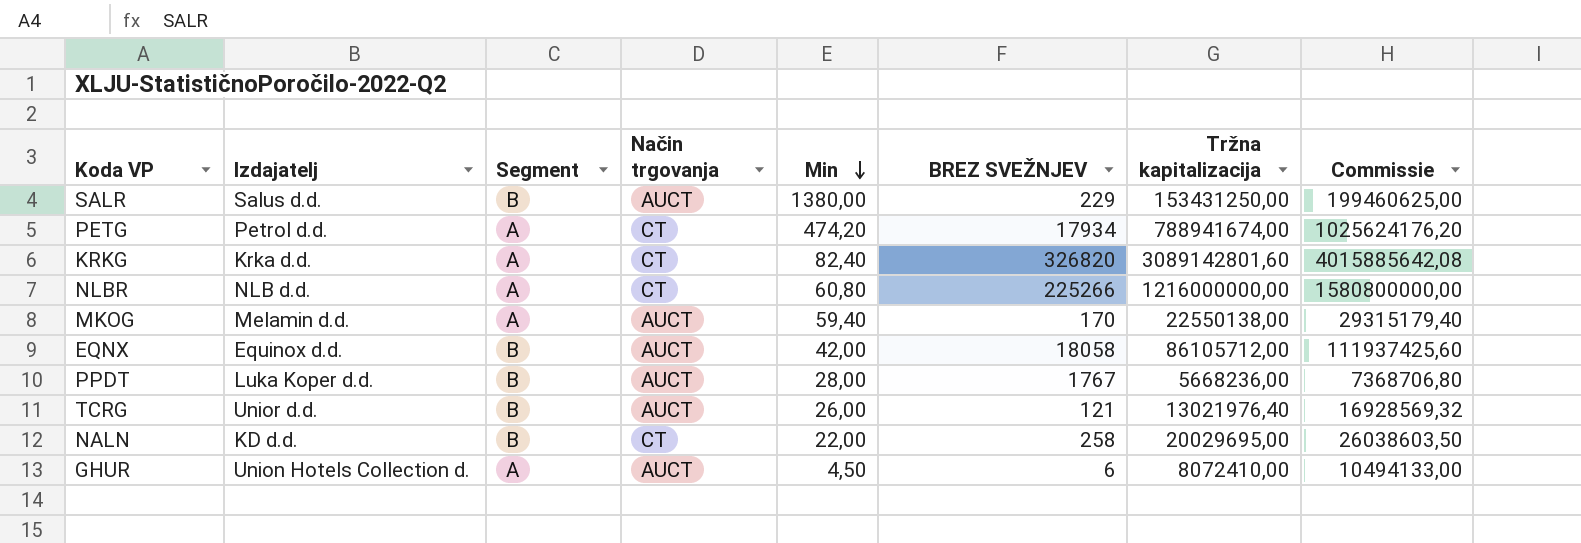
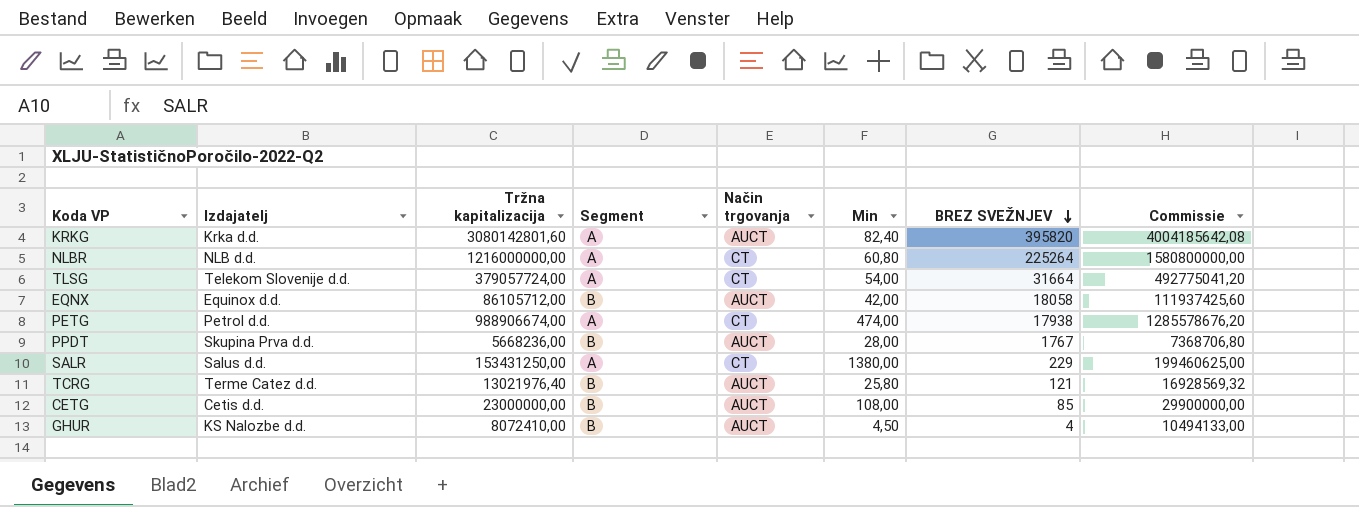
row order: Min descending -> BREZ SVEŽNJEV descending
column Tržna kapitalizacija | position: 7 -> 3
row MKOG: Melamin d.d. | A | AUCT | 59,40 | 170 | 22550138,00 | 29315179,40 -> none
row NALN: KD d.d. | B | CT | 22,00 | 258 | 20029695,00 | 26038603,50 -> none
KRKG | Tržna kapitalizacija: 3089142801,60 -> 3080142801,60
KRKG | Način trgovanja: CT -> AUCT
KRKG | BREZ SVEŽNJEV: 326820 -> 395820
KRKG | Commissie: 4015885642,08 -> 4004185642,08
NLBR | BREZ SVEŽNJEV: 225266 -> 225264
row TLSG: none -> Telekom Slovenije d.d. | 379057724,00 | A | CT | 54,00 | 31664 | 492775041,20
PETG | Tržna kapitalizacija: 788941674,00 -> 988906674,00
PETG | Min: 474,20 -> 474,00
PETG | BREZ SVEŽNJEV: 17934 -> 17938
PETG | Commissie: 1025624176,20 -> 1285578676,20
PPDT | Izdajatelj: Luka Koper d.d. -> Skupina Prva d.d.
SALR | Segment: B -> A
SALR | Način trgovanja: AUCT -> CT
TCRG | Izdajatelj: Unior d.d. -> Terme Catez d.d.
TCRG | Min: 26,00 -> 25,80
row CETG: none -> Cetis d.d. | 23000000,00 | B | AUCT | 108,00 | 85 | 29900000,00
GHUR | Izdajatelj: Union Hotels Collection d. -> KS Nalozbe d.d.
GHUR | Segment: A -> B
GHUR | BREZ SVEŽNJEV: 6 -> 4

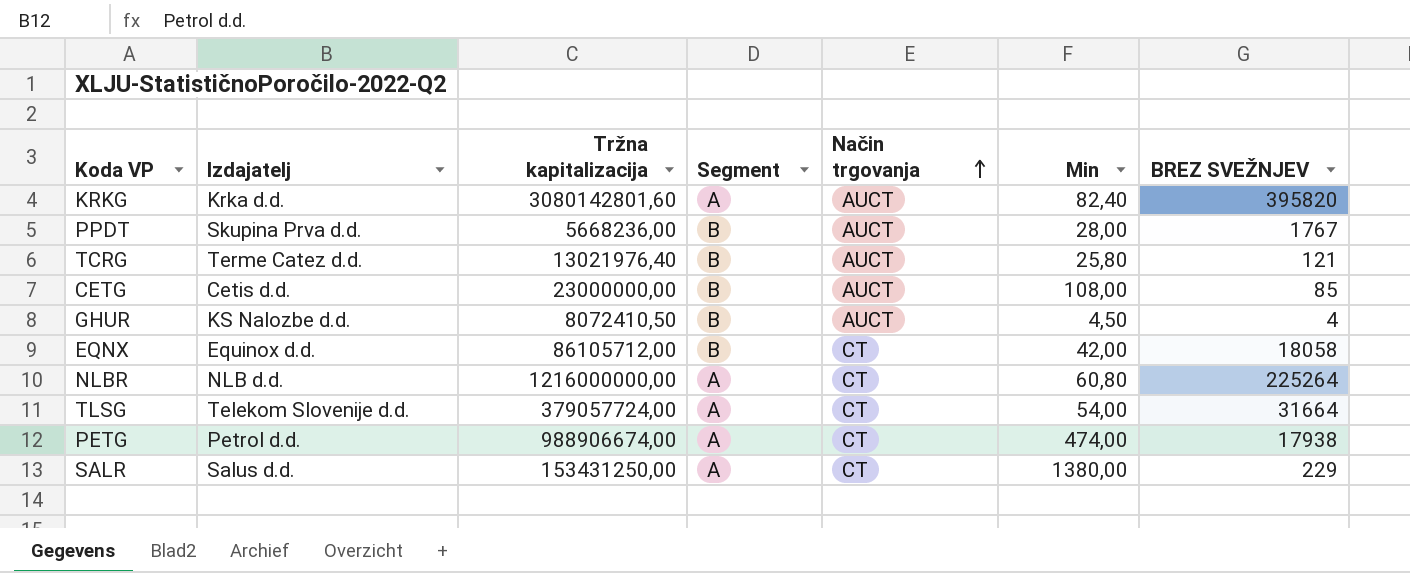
row order: BREZ SVEŽNJEV descending -> Način trgovanja ascending
column Commissie | formula: [Tržna kapitalizacija] * 1,3 -> none
GHUR | Tržna kapitalizacija: 8072410,00 -> 8072410,50
EQNX | Način trgovanja: AUCT -> CT

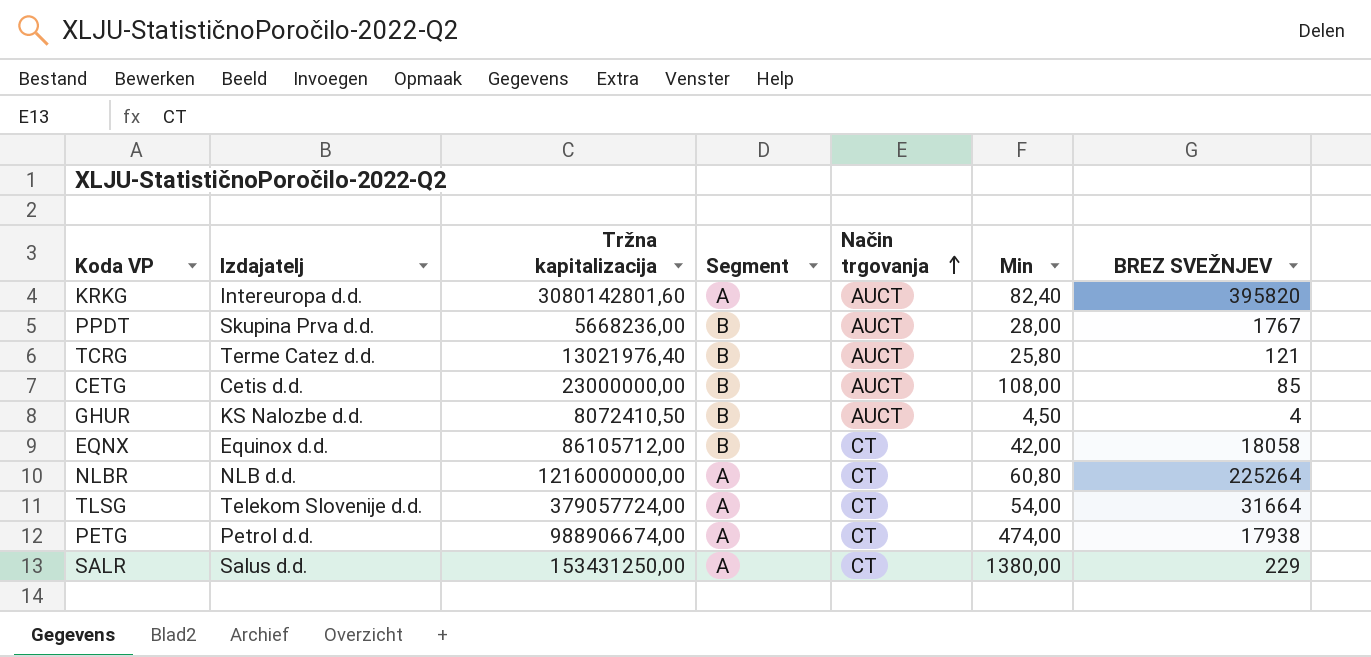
KRKG | Izdajatelj: Krka d.d. -> Intereuropa d.d.

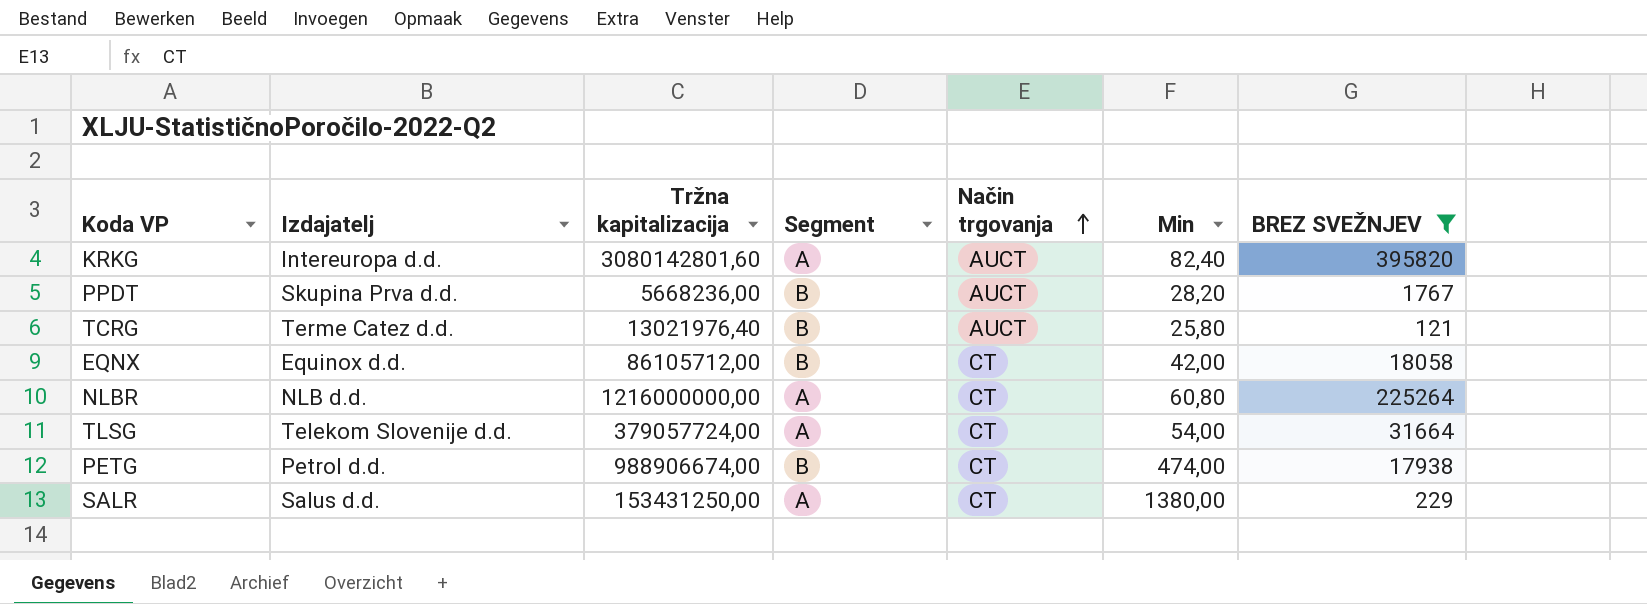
filter: none -> BREZ SVEŽNJEV >= 121
PPDT | Min: 28,00 -> 28,20
PETG | Segment: A -> B

